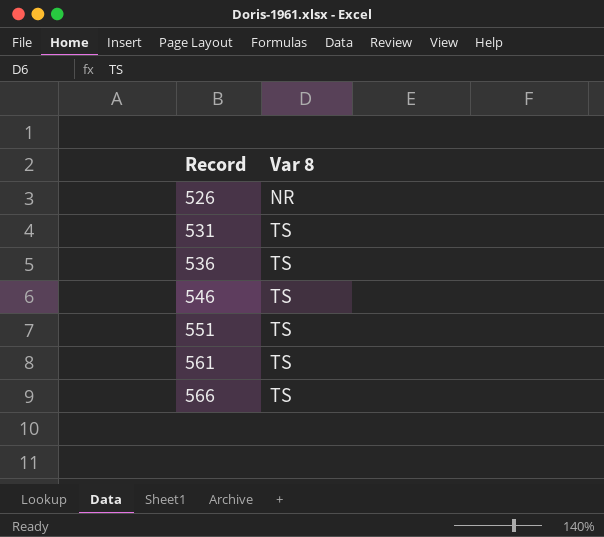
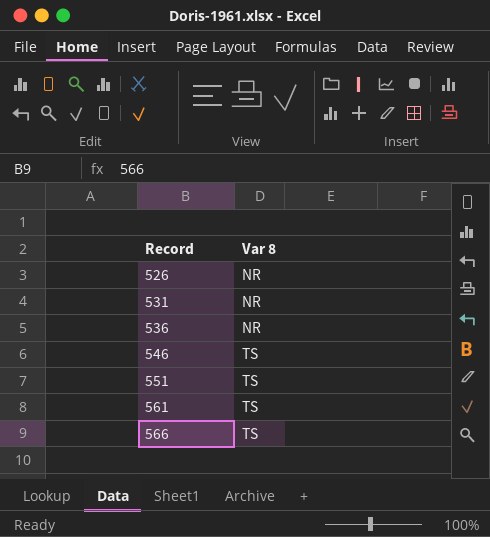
531 | Var 8: TS -> NR
536 | Var 8: TS -> NR

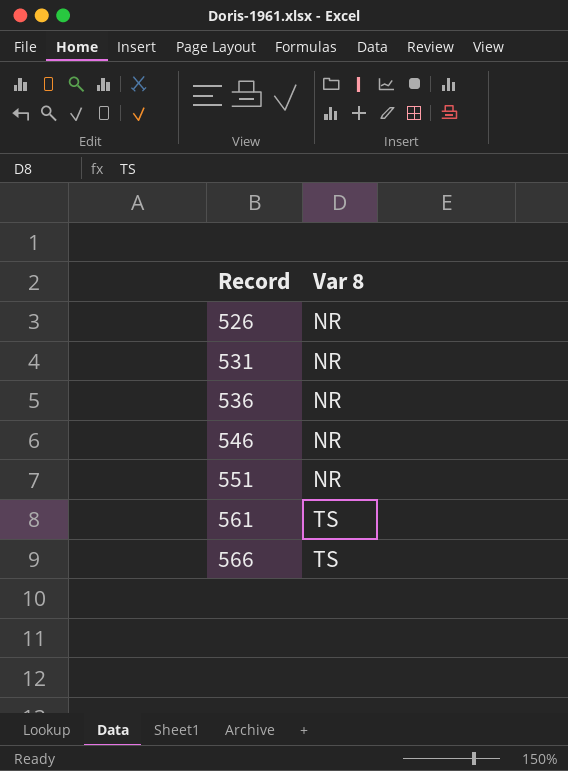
546 | Var 8: TS -> NR
551 | Var 8: TS -> NR

